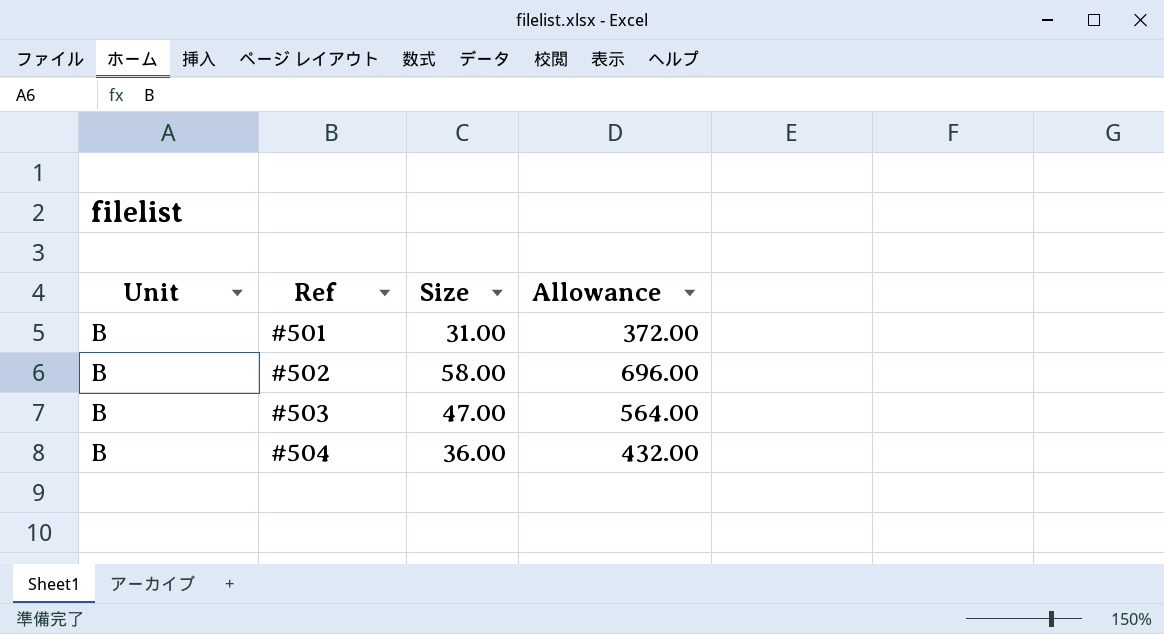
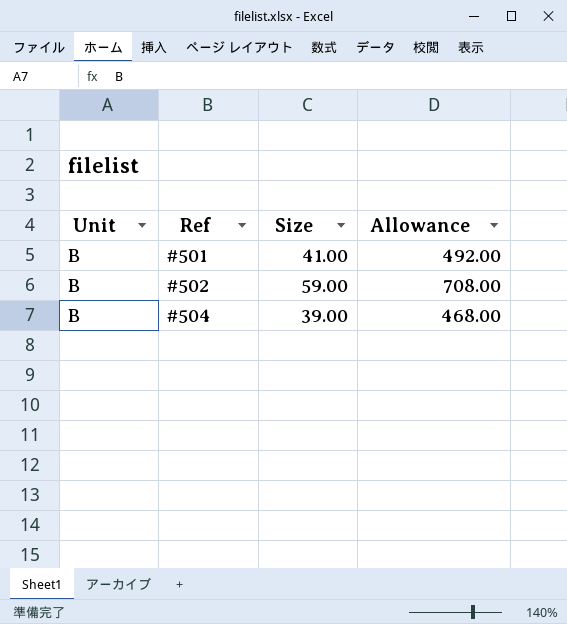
row #503: B | 47.00 | 564.00 -> none
#501 | Size: 31.00 -> 41.00
#501 | Allowance: 372.00 -> 492.00
#502 | Size: 58.00 -> 59.00
#502 | Allowance: 696.00 -> 708.00
#504 | Size: 36.00 -> 39.00
#504 | Allowance: 432.00 -> 468.00

